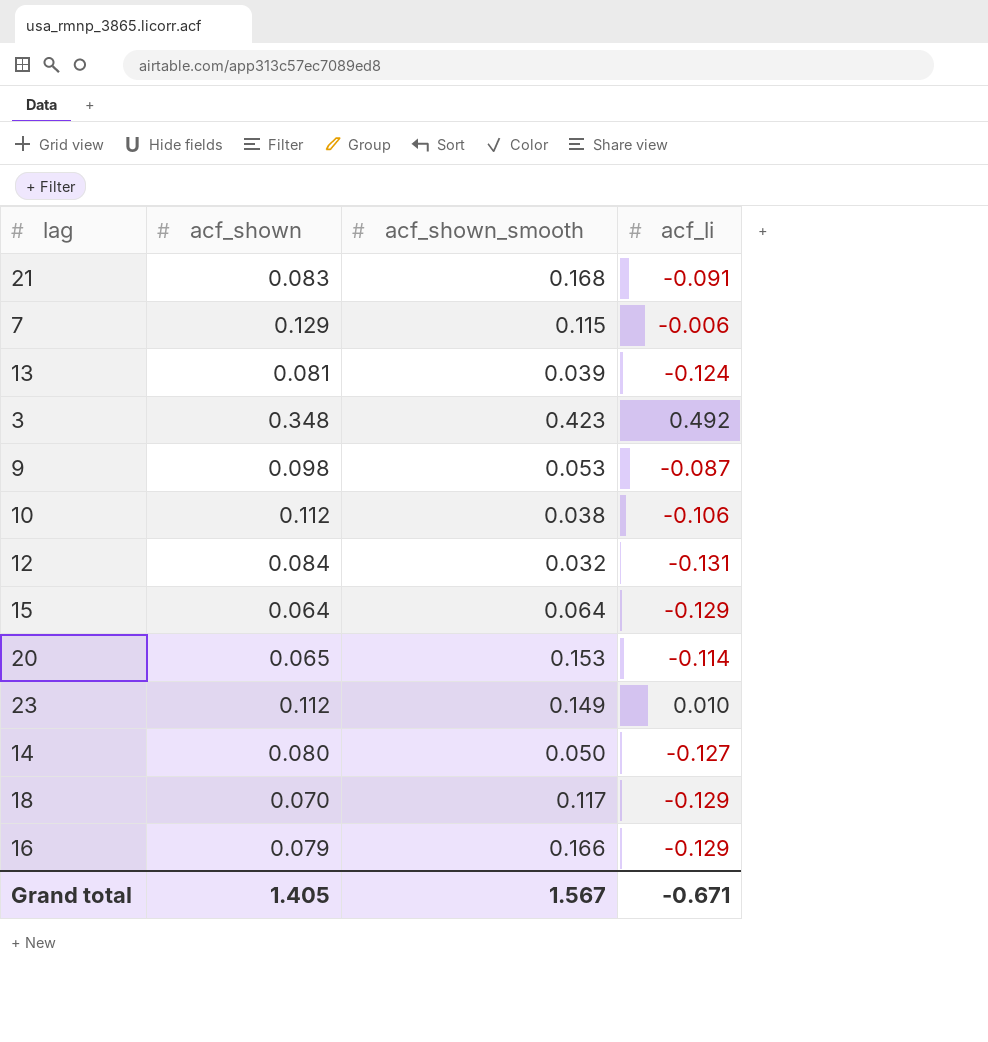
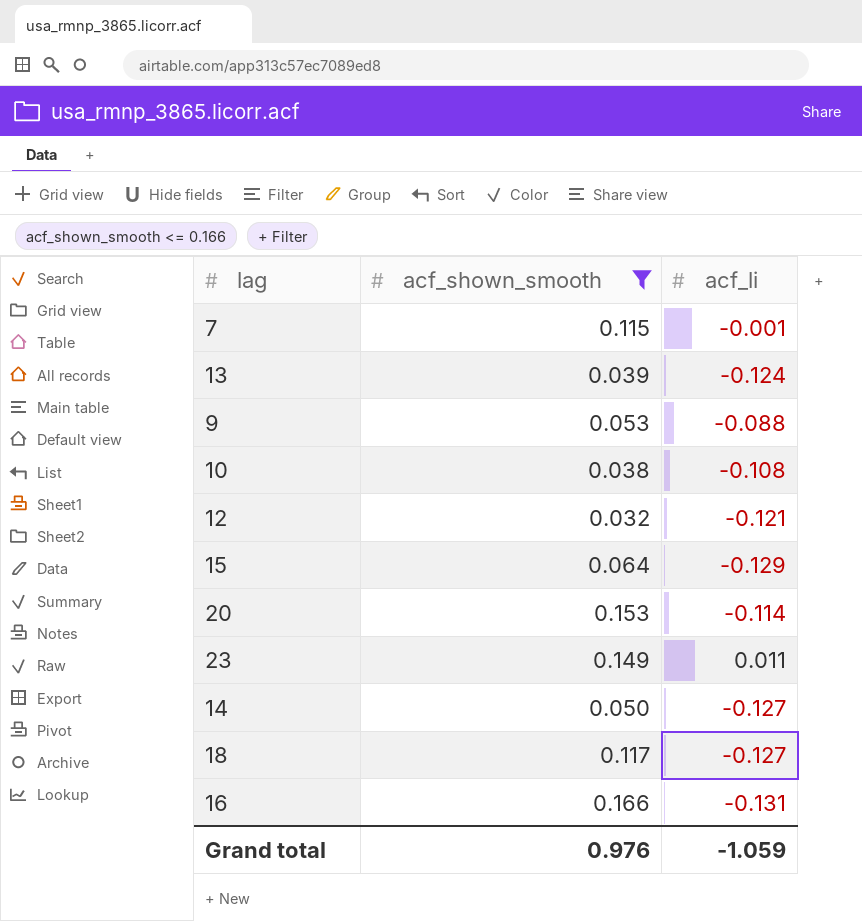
filter: none -> acf_shown_smooth <= 0.166
column acf_shown | position: 2 -> none
7 | acf_li: -0.006 -> -0.001
9 | acf_li: -0.087 -> -0.088
10 | acf_li: -0.106 -> -0.108
12 | acf_li: -0.131 -> -0.121
23 | acf_li: 0.010 -> 0.011
18 | acf_li: -0.129 -> -0.127
16 | acf_li: -0.129 -> -0.131
Grand total | acf_shown_smooth: 1.567 -> 0.976
Grand total | acf_li: -0.671 -> -1.059

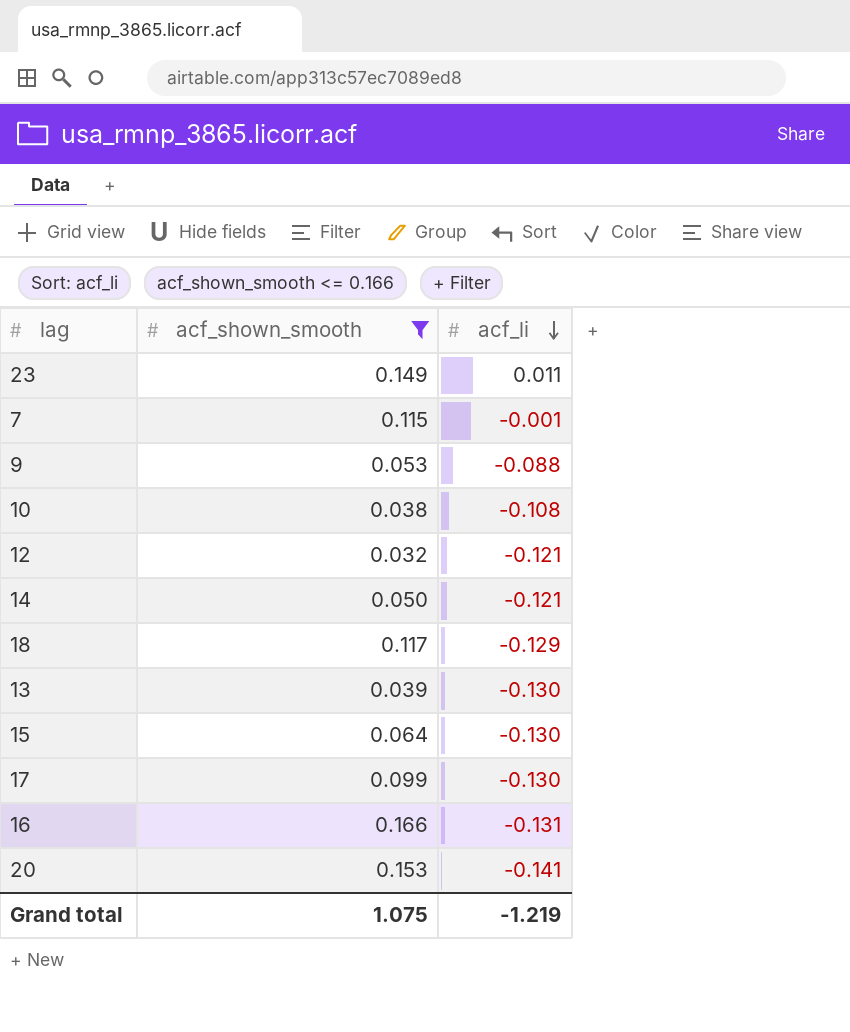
row order: none -> acf_li descending
14 | acf_li: -0.127 -> -0.121
18 | acf_li: -0.127 -> -0.129
13 | acf_li: -0.124 -> -0.130
15 | acf_li: -0.129 -> -0.130
row 17: none -> 0.099 | -0.130
20 | acf_li: -0.114 -> -0.141
Grand total | acf_shown_smooth: 0.976 -> 1.075
Grand total | acf_li: -1.059 -> -1.219

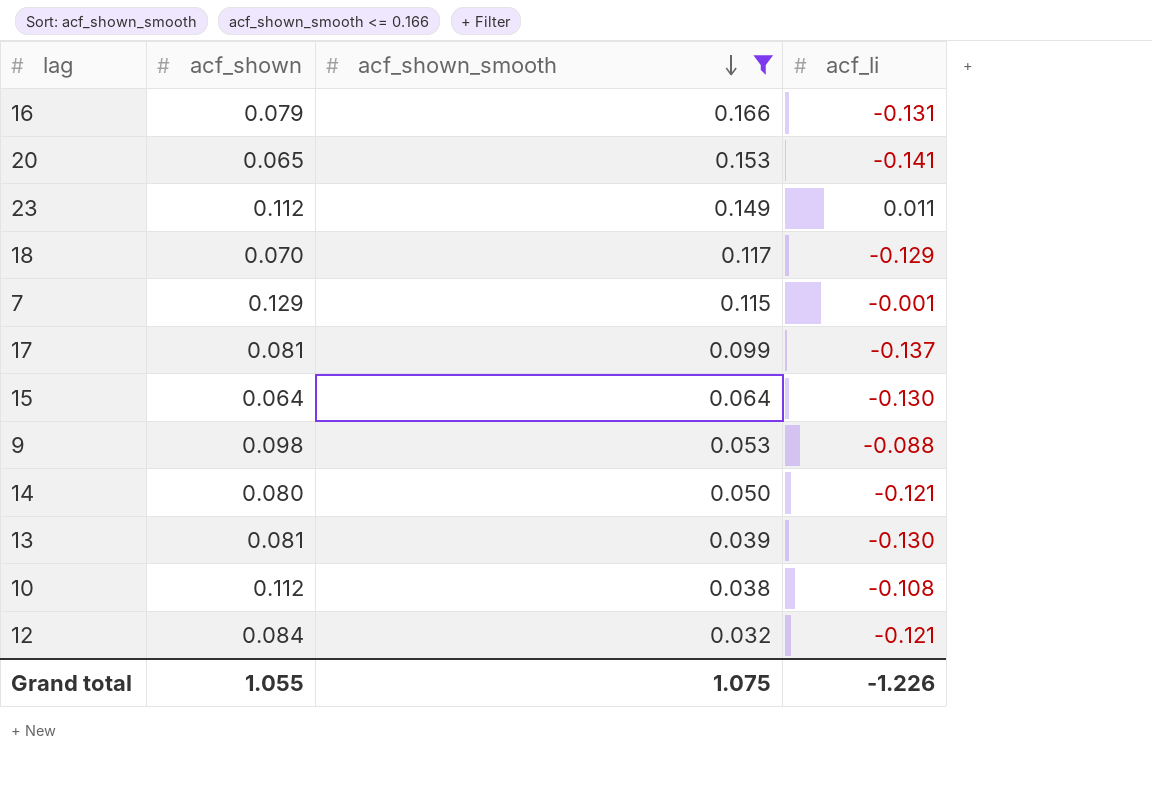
row order: acf_li descending -> acf_shown_smooth descending
column acf_shown | position: none -> 2
17 | acf_li: -0.130 -> -0.137
Grand total | acf_li: -1.219 -> -1.226

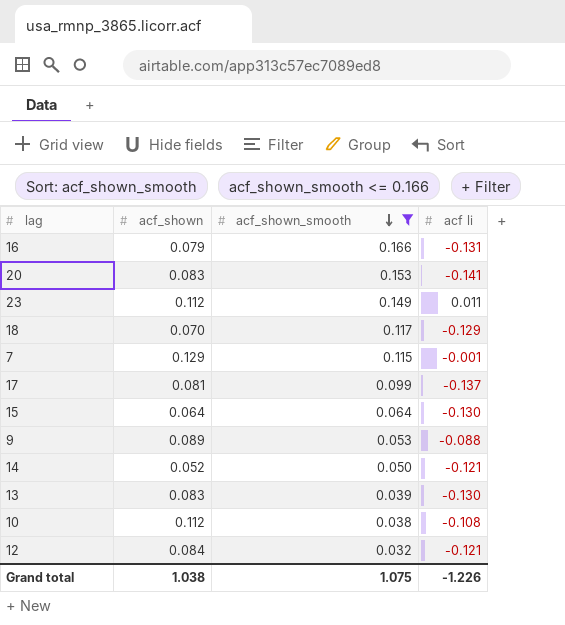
column name: acf_li -> acf li
20 | acf_shown: 0.065 -> 0.083
9 | acf_shown: 0.098 -> 0.089
14 | acf_shown: 0.080 -> 0.052
13 | acf_shown: 0.081 -> 0.083
Grand total | acf_shown: 1.055 -> 1.038

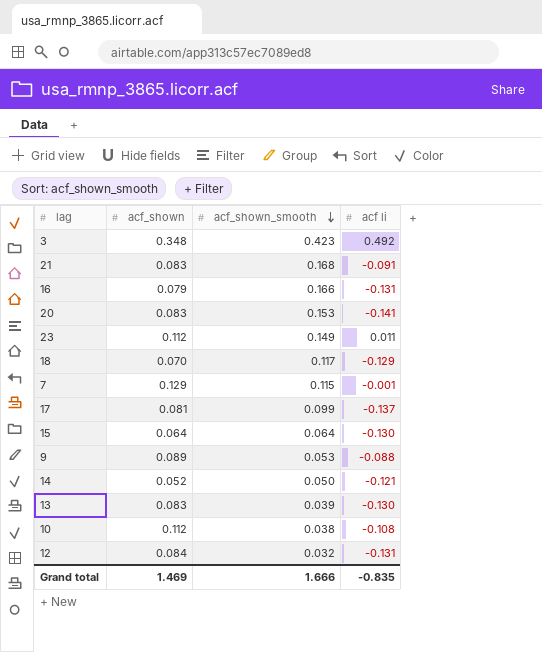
filter: acf_shown_smooth <= 0.166 -> none
12 | acf li: -0.121 -> -0.131
Grand total | acf_shown: 1.038 -> 1.469
Grand total | acf_shown_smooth: 1.075 -> 1.666
Grand total | acf li: -1.226 -> -0.835

